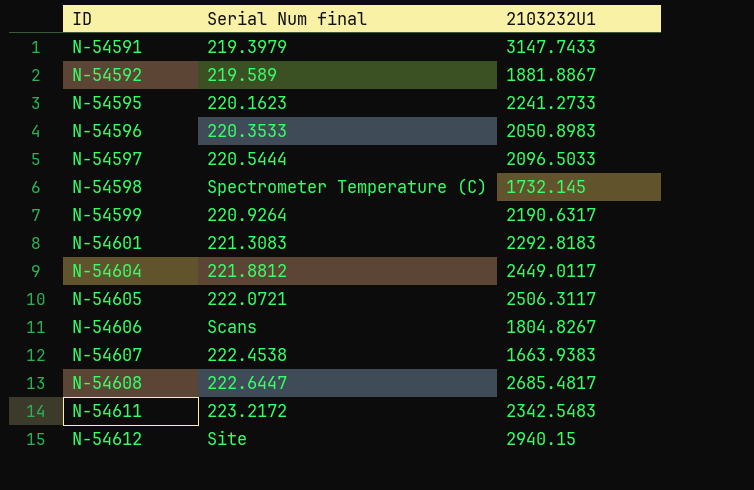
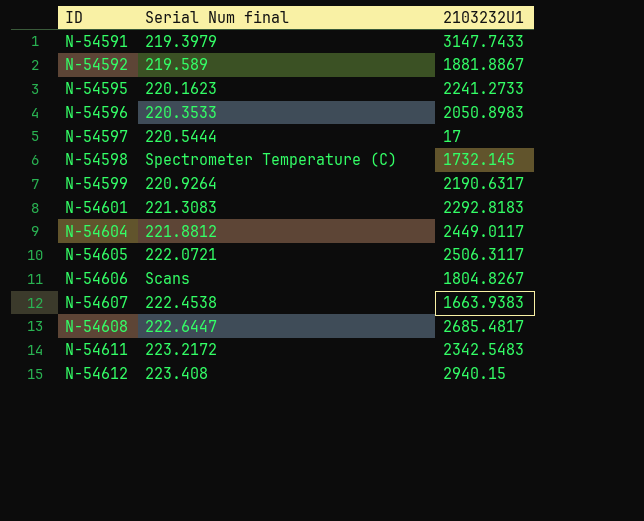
N-54597 | 2103232U1: 2096.5033 -> 17
N-54612 | Serial Num final: Site -> 223.408

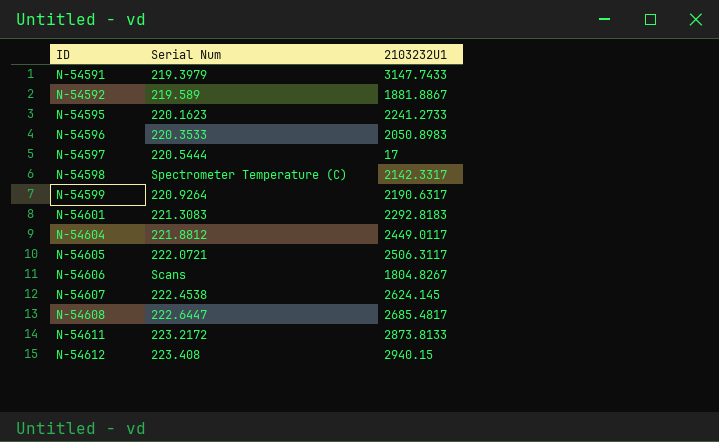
column name: Serial Num final -> Serial Num
N-54598 | 2103232U1: 1732.145 -> 2142.3317
N-54607 | 2103232U1: 1663.9383 -> 2624.145
N-54611 | 2103232U1: 2342.5483 -> 2873.8133

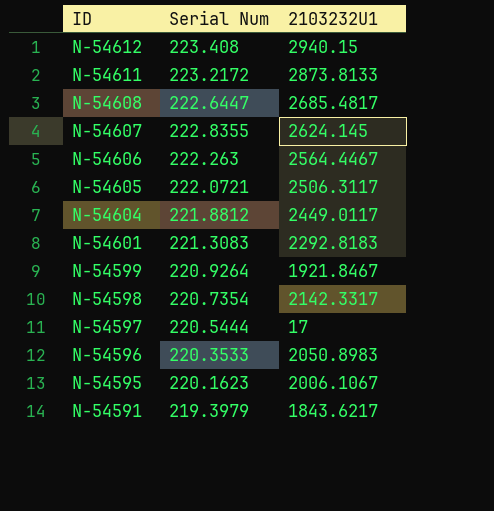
row order: ID ascending -> ID descending
row N-54592: 219.589 | 1881.8867 -> none
N-54607 | Serial Num: 222.4538 -> 222.8355
N-54606 | Serial Num: Scans -> 222.263
N-54606 | 2103232U1: 1804.8267 -> 2564.4467
N-54599 | 2103232U1: 2190.6317 -> 1921.8467
N-54598 | Serial Num: Spectrometer Temperature (C) -> 220.7354
N-54595 | 2103232U1: 2241.2733 -> 2006.1067
N-54591 | 2103232U1: 3147.7433 -> 1843.6217

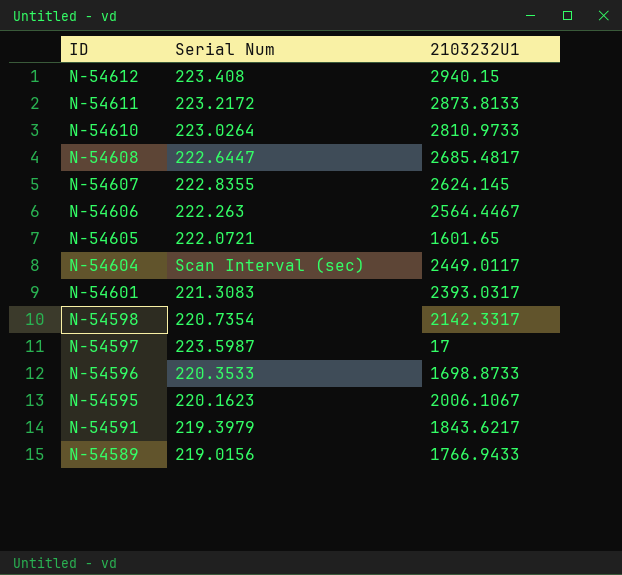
row N-54599: 220.9264 | 1921.8467 -> none
row N-54610: none -> 223.0264 | 2810.9733
N-54605 | 2103232U1: 2506.3117 -> 1601.65
N-54604 | Serial Num: 221.8812 -> Scan Interval (sec)
N-54601 | 2103232U1: 2292.8183 -> 2393.0317
N-54597 | Serial Num: 220.5444 -> 223.5987
N-54596 | 2103232U1: 2050.8983 -> 1698.8733
row N-54589: none -> 219.0156 | 1766.9433

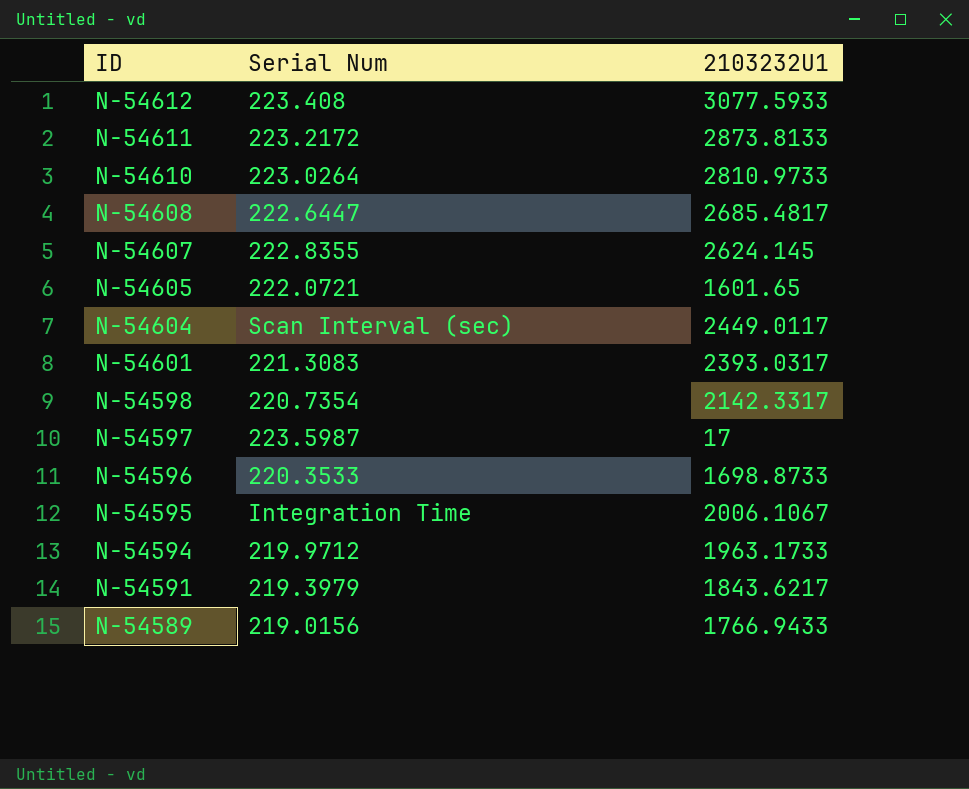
row N-54606: 222.263 | 2564.4467 -> none
N-54612 | 2103232U1: 2940.15 -> 3077.5933
N-54595 | Serial Num: 220.1623 -> Integration Time
row N-54594: none -> 219.9712 | 1963.1733

